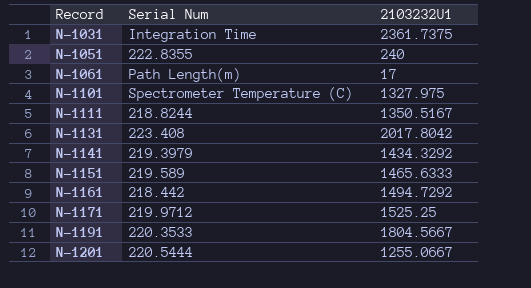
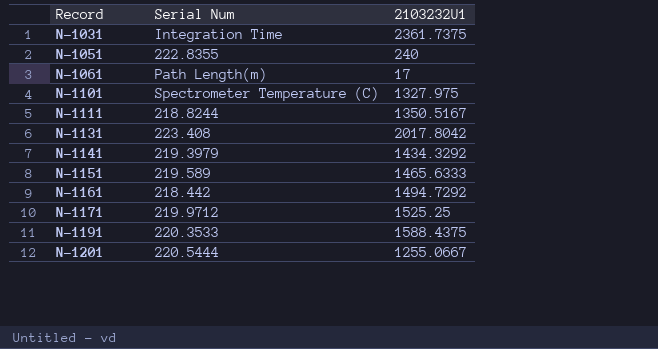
N-1191 | 2103232U1: 1804.5667 -> 1588.4375

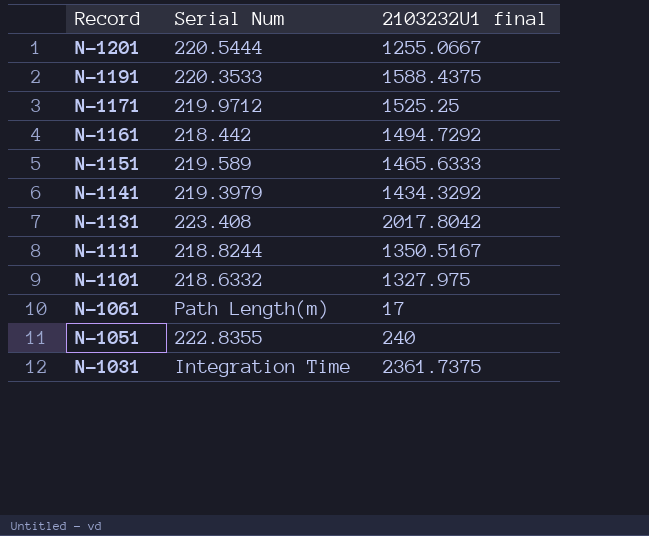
row order: Record ascending -> Record descending
column name: 2103232U1 -> 2103232U1 final
N-1101 | Serial Num: Spectrometer Temperature (C) -> 218.6332

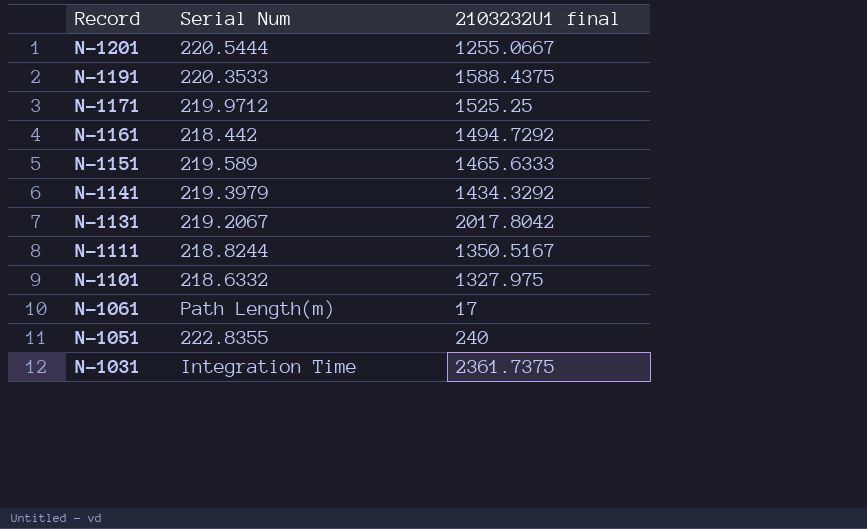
N-1131 | Serial Num: 223.408 -> 219.2067

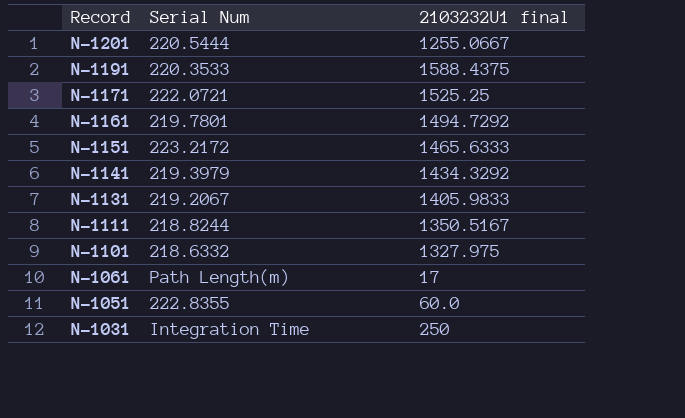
N-1171 | Serial Num: 219.9712 -> 222.0721
N-1161 | Serial Num: 218.442 -> 219.7801
N-1151 | Serial Num: 219.589 -> 223.2172
N-1131 | 2103232U1 final: 2017.8042 -> 1405.9833
N-1051 | 2103232U1 final: 240 -> 60.0
N-1031 | 2103232U1 final: 2361.7375 -> 250

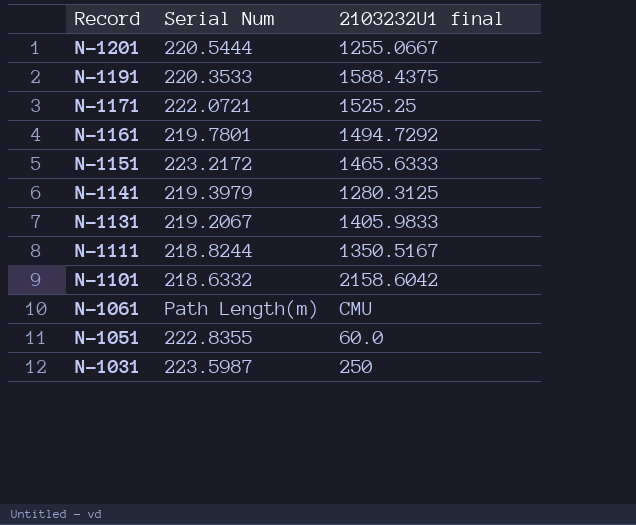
N-1141 | 2103232U1 final: 1434.3292 -> 1280.3125
N-1101 | 2103232U1 final: 1327.975 -> 2158.6042
N-1061 | 2103232U1 final: 17 -> CMU
N-1031 | Serial Num: Integration Time -> 223.5987

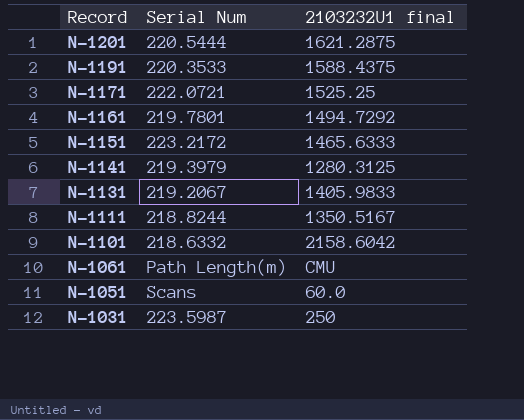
N-1201 | 2103232U1 final: 1255.0667 -> 1621.2875
N-1051 | Serial Num: 222.8355 -> Scans

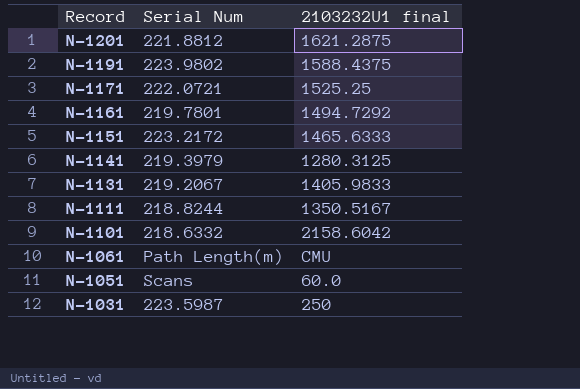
N-1201 | Serial Num: 220.5444 -> 221.8812
N-1191 | Serial Num: 220.3533 -> 223.9802

